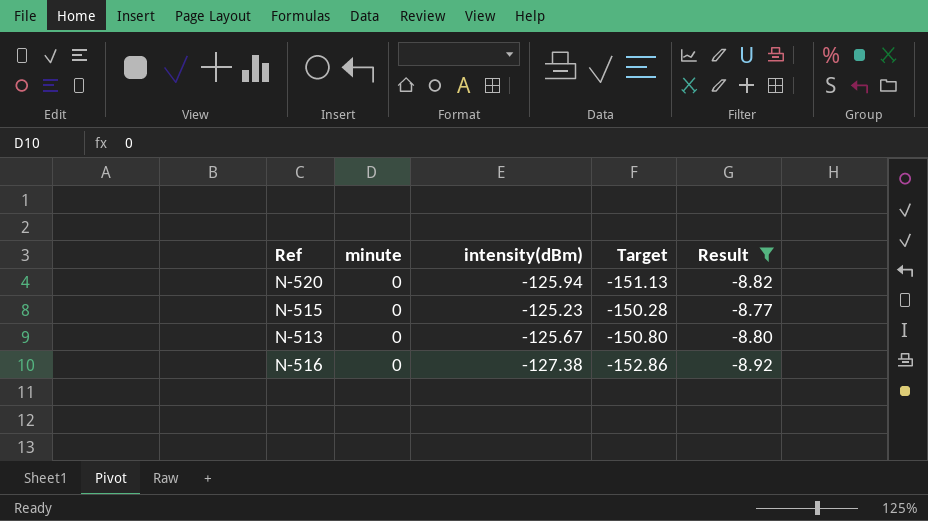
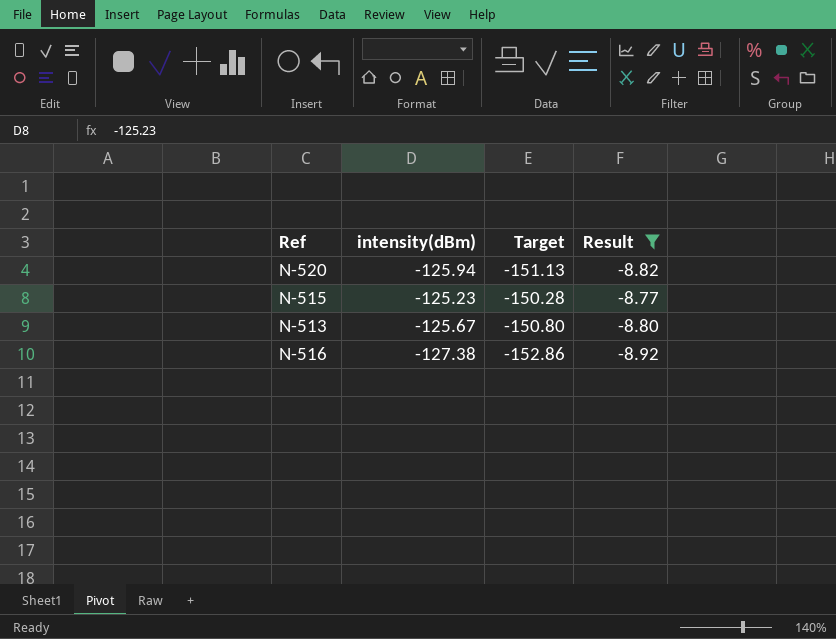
column minute | position: 2 -> none

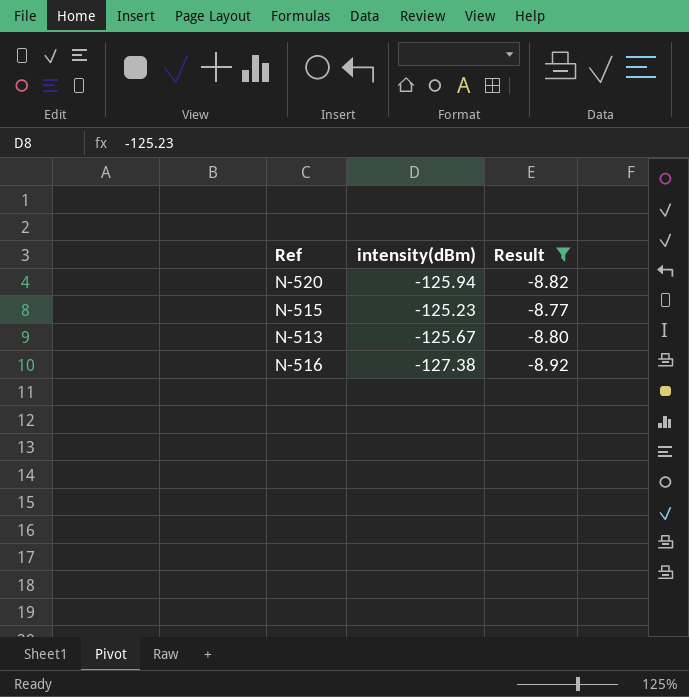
column Target | formula: [intensity(dBm)] * 1.2 -> none

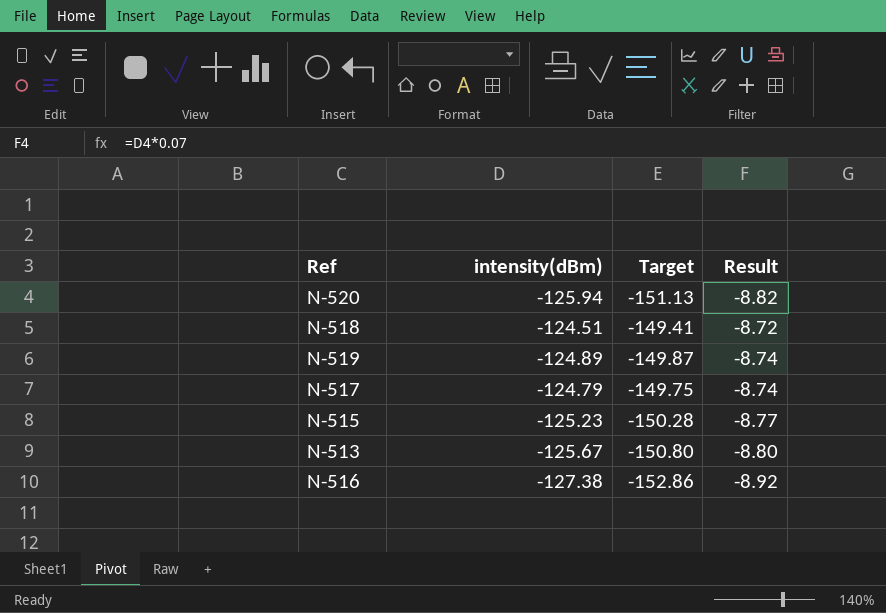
filter: Result <= -8.77 -> none
column Target | formula: none -> [intensity(dBm)] * 1.2

